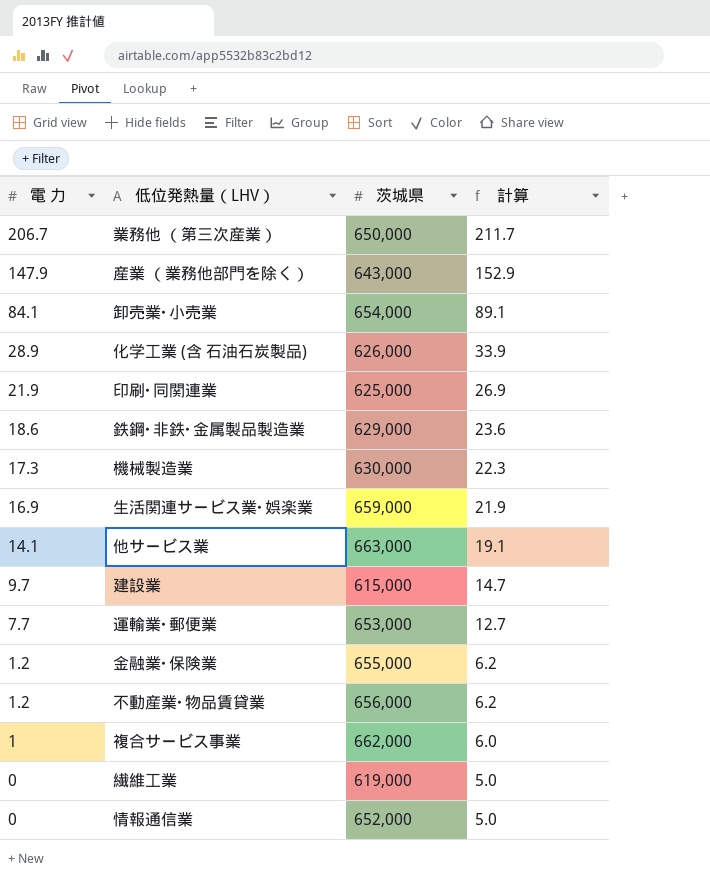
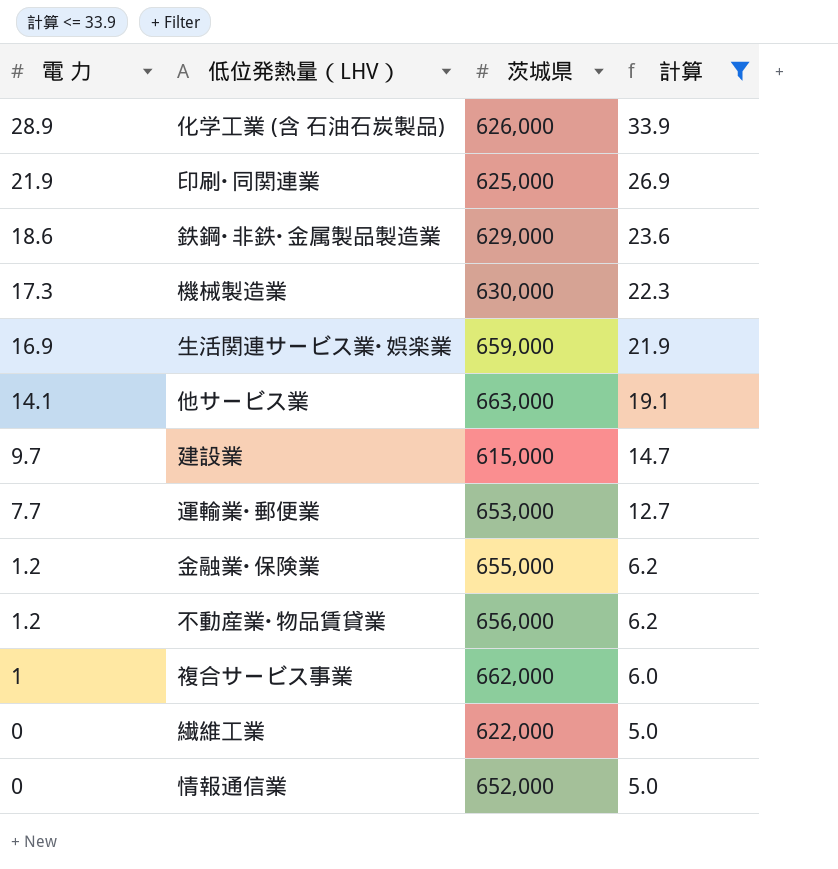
filter: none -> 計算 <= 33.9
繊維工業 | 茨城県: 619,000 -> 622,000

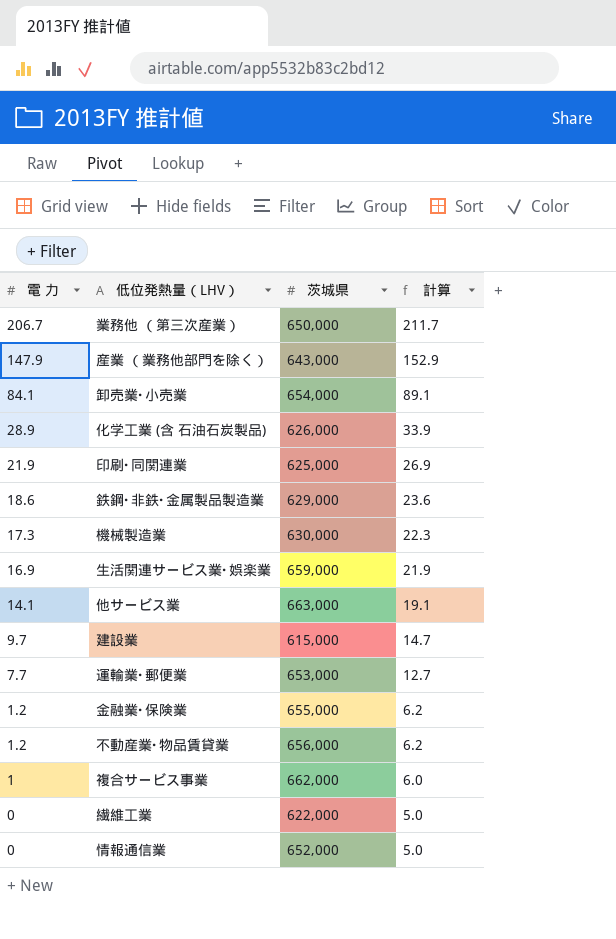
filter: 計算 <= 33.9 -> none

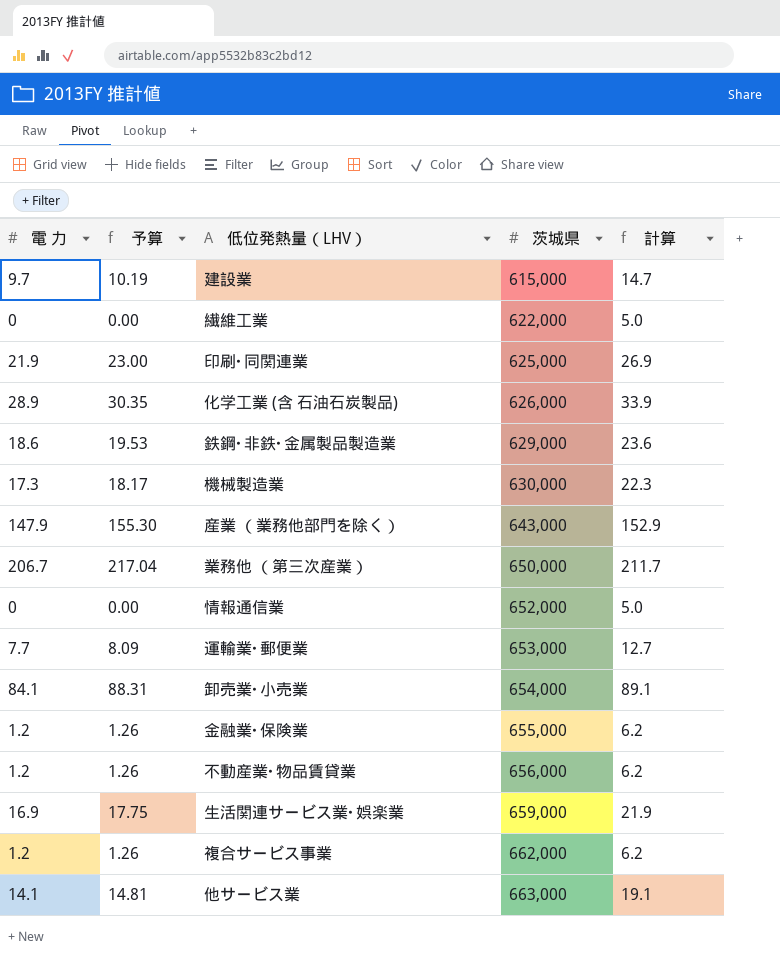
row order: 電 力 descending -> 茨城県 ascending
column 予算 | formula: none -> [電 力] * 1.05
複合サービス事業 | 電 力: 1 -> 1.2
複合サービス事業 | 計算: 6.0 -> 6.2

